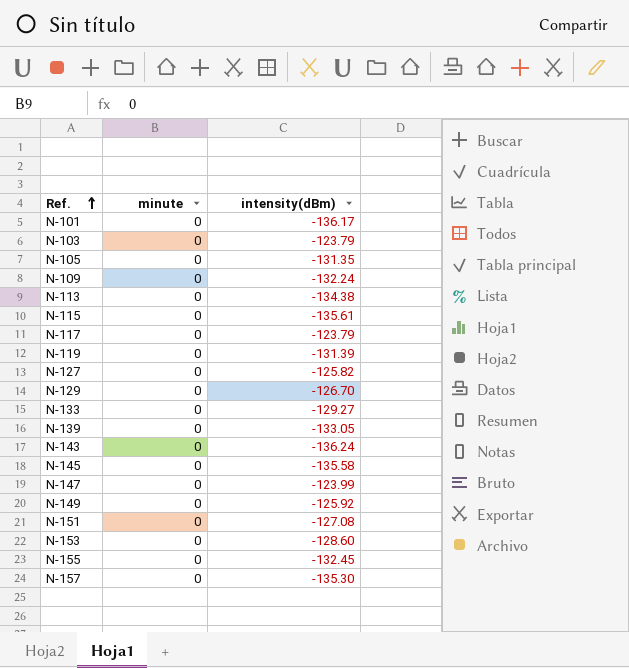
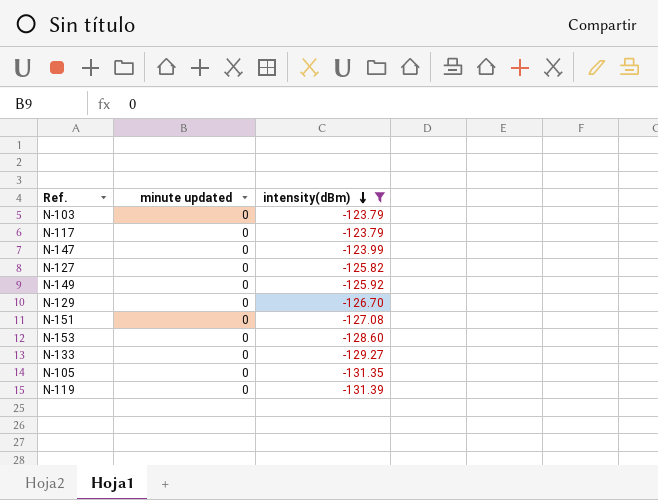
filter: none -> intensity(dBm) >= -131.39
row order: Ref. ascending -> intensity(dBm) descending
column name: minute -> minute updated

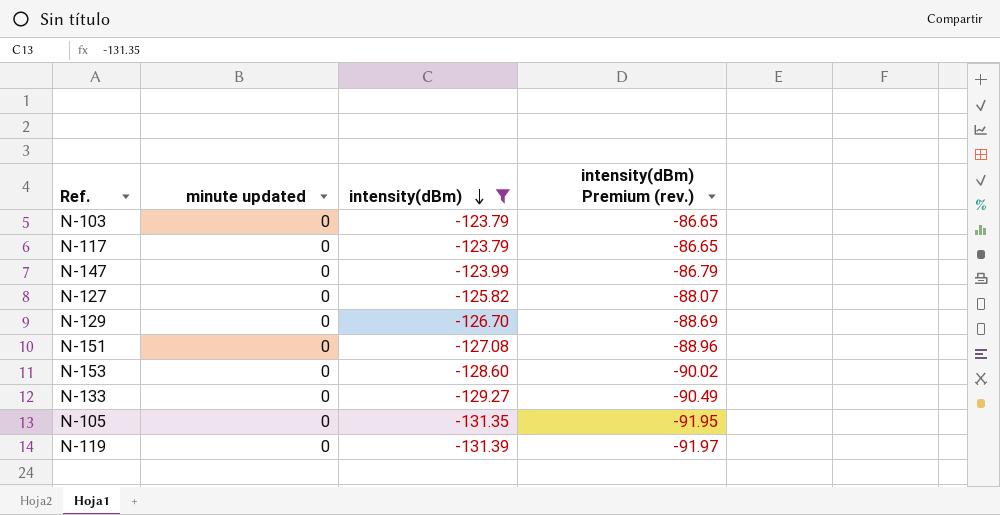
column intensity(dBm) Premium (rev.) | formula: none -> [intensity(dBm)] * 0.7
row N-149: 0 | -125.92 -> none

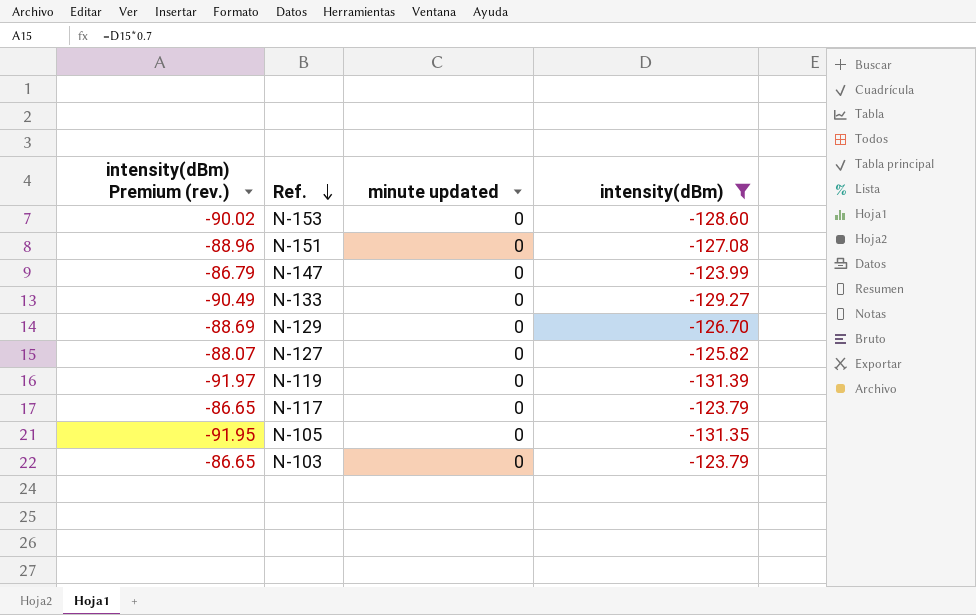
row order: intensity(dBm) descending -> Ref. descending
column intensity(dBm) Premium (rev.) | position: 4 -> 1

